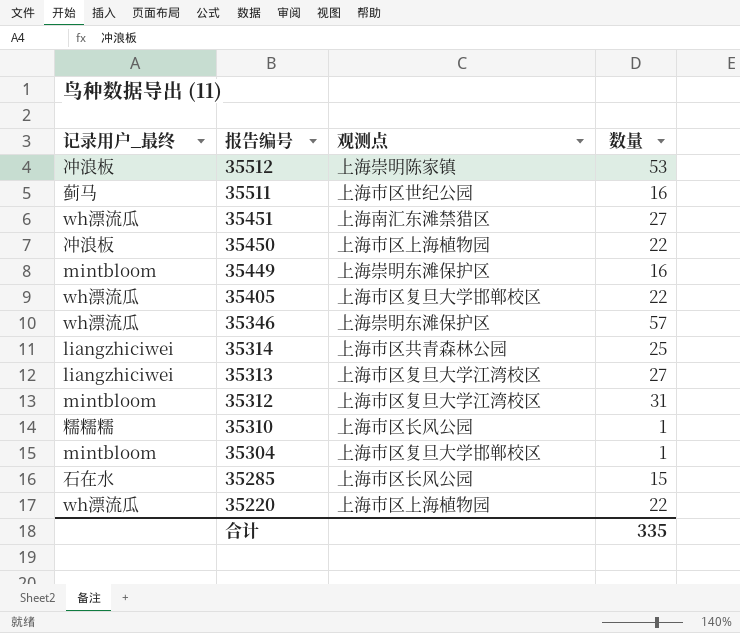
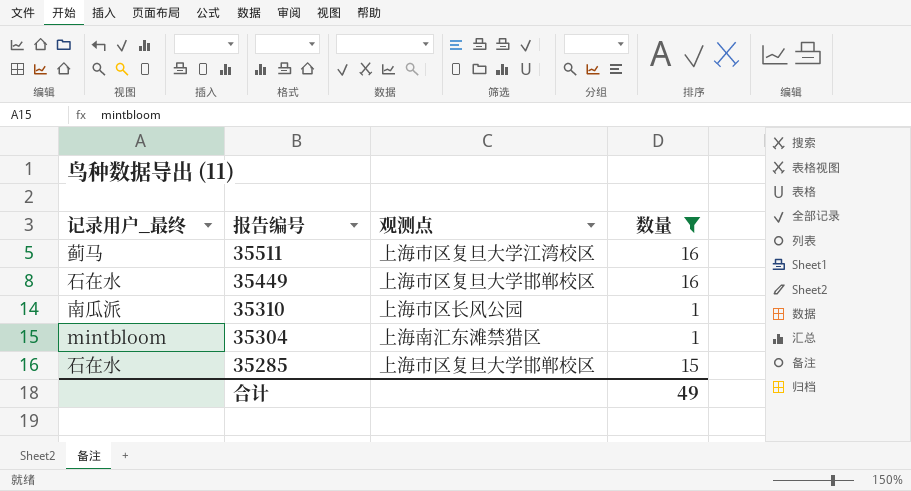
filter: none -> 数量 <= 16
35511 | 观测点: 上海市区世纪公园 -> 上海市区复旦大学江湾校区
35449 | 记录用户_最终: mintbloom -> 石在水
35449 | 观测点: 上海崇明东滩保护区 -> 上海市区复旦大学邯郸校区
35310 | 记录用户_最终: 糯糯糯 -> 南瓜派
35304 | 观测点: 上海市区复旦大学邯郸校区 -> 上海南汇东滩禁猎区
35285 | 观测点: 上海市区长风公园 -> 上海市区复旦大学邯郸校区
合计 | 数量: 335 -> 49

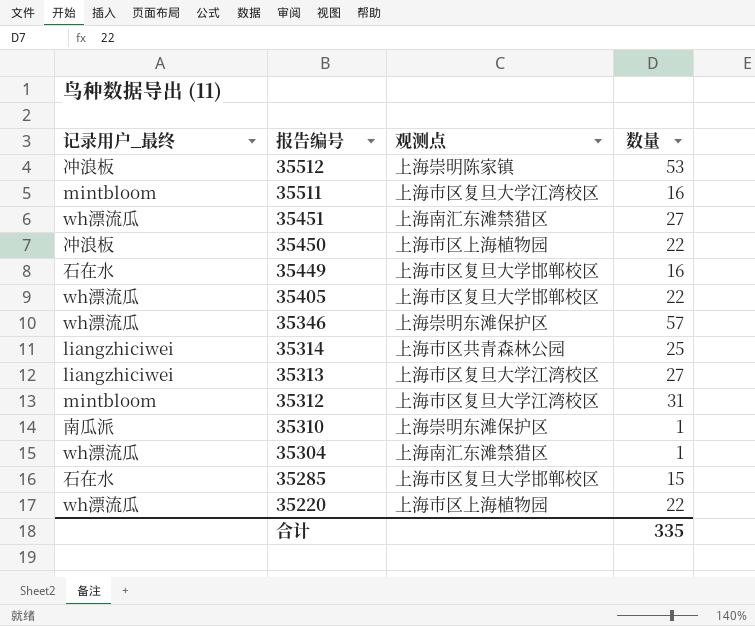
filter: 数量 <= 16 -> none
35511 | 记录用户_最终: 蓟马 -> mintbloom
35310 | 观测点: 上海市区长风公园 -> 上海崇明东滩保护区
35304 | 记录用户_最终: mintbloom -> wh漂流瓜
合计 | 数量: 49 -> 335

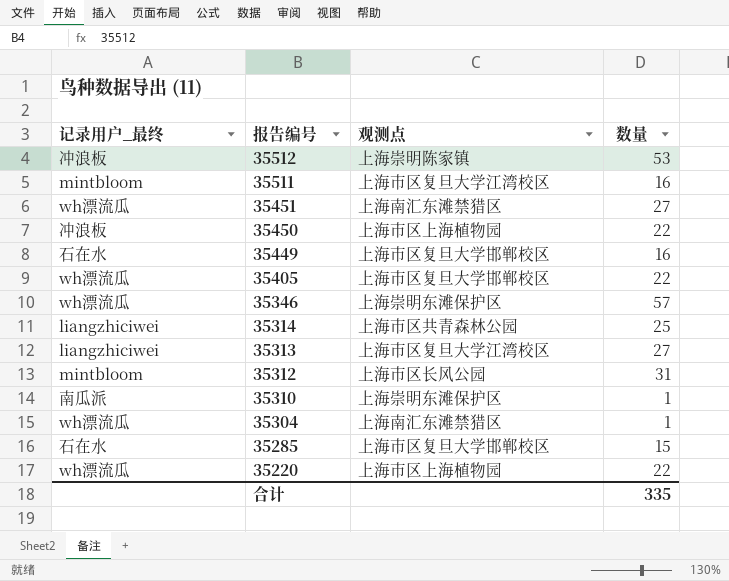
35312 | 观测点: 上海市区复旦大学江湾校区 -> 上海市区长风公园

